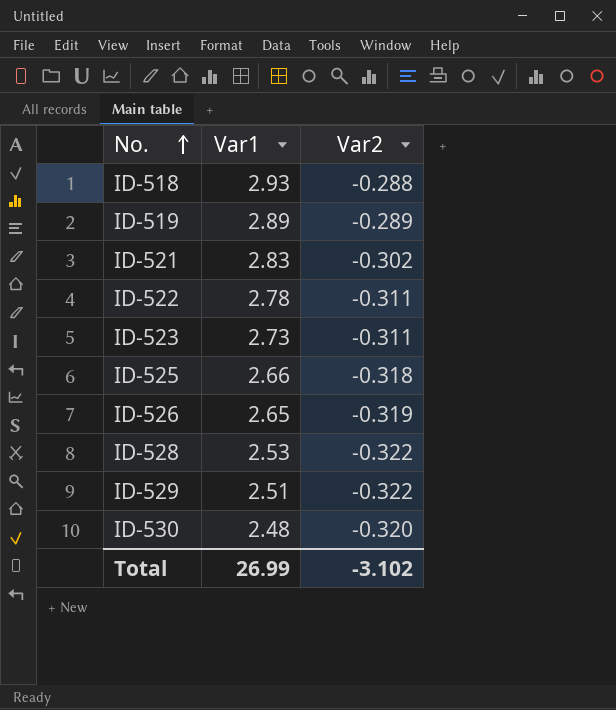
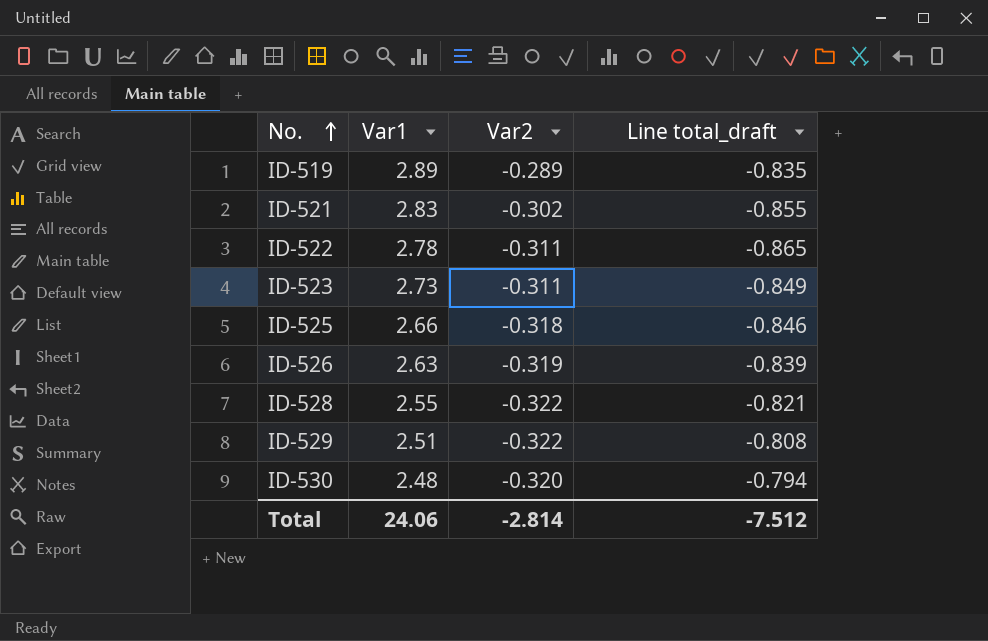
column Line total_draft | formula: none -> [Var1] * [Var2]
row ID-518: 2.93 | -0.288 -> none
ID-526 | Var1: 2.65 -> 2.63
ID-528 | Var1: 2.53 -> 2.55
Total | Var1: 26.99 -> 24.06
Total | Var2: -3.102 -> -2.814

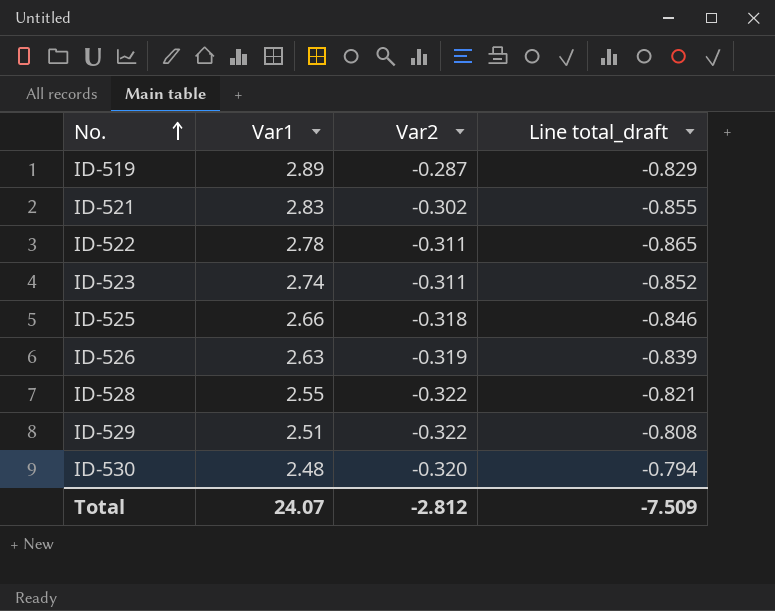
ID-519 | Var2: -0.289 -> -0.287
ID-519 | Line total_draft: -0.835 -> -0.829
ID-523 | Var1: 2.73 -> 2.74
ID-523 | Line total_draft: -0.849 -> -0.852
Total | Var1: 24.06 -> 24.07
Total | Var2: -2.814 -> -2.812
Total | Line total_draft: -7.512 -> -7.509

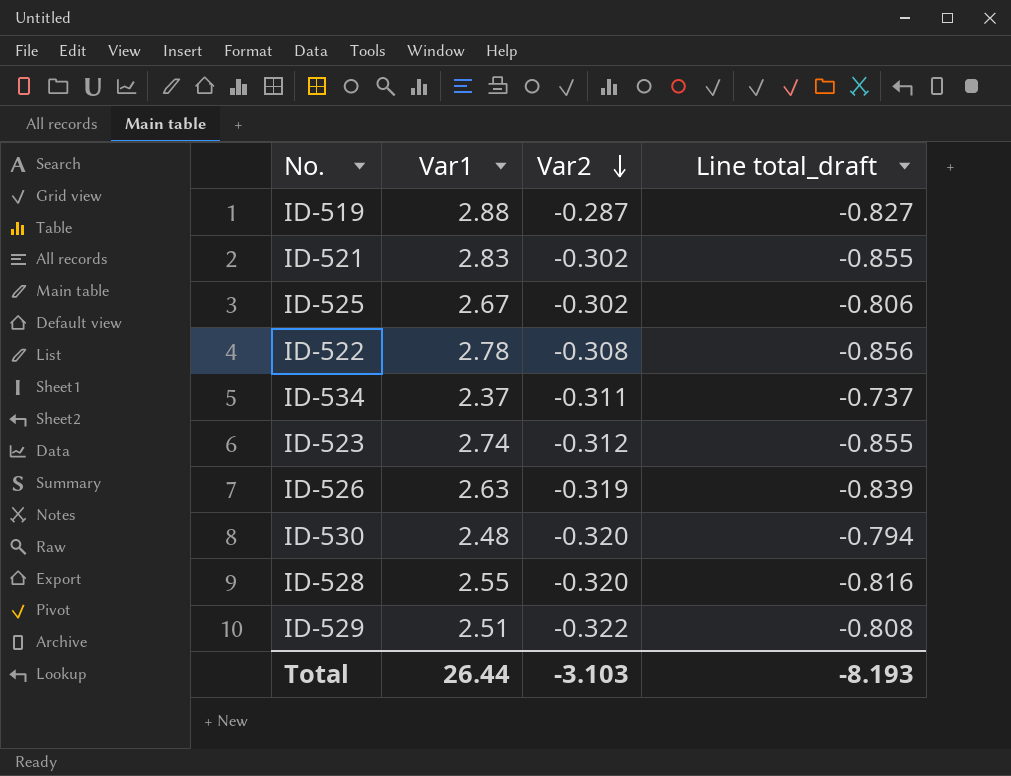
row order: No. ascending -> Var2 descending
ID-519 | Var1: 2.89 -> 2.88
ID-519 | Line total_draft: -0.829 -> -0.827
ID-525 | Var1: 2.66 -> 2.67
ID-525 | Var2: -0.318 -> -0.302
ID-525 | Line total_draft: -0.846 -> -0.806
ID-522 | Var2: -0.311 -> -0.308
ID-522 | Line total_draft: -0.865 -> -0.856
row ID-534: none -> 2.37 | -0.311 | -0.737
ID-523 | Var2: -0.311 -> -0.312
ID-523 | Line total_draft: -0.852 -> -0.855
ID-528 | Var2: -0.322 -> -0.320
ID-528 | Line total_draft: -0.821 -> -0.816
Total | Var1: 24.07 -> 26.44
Total | Var2: -2.812 -> -3.103
Total | Line total_draft: -7.509 -> -8.193

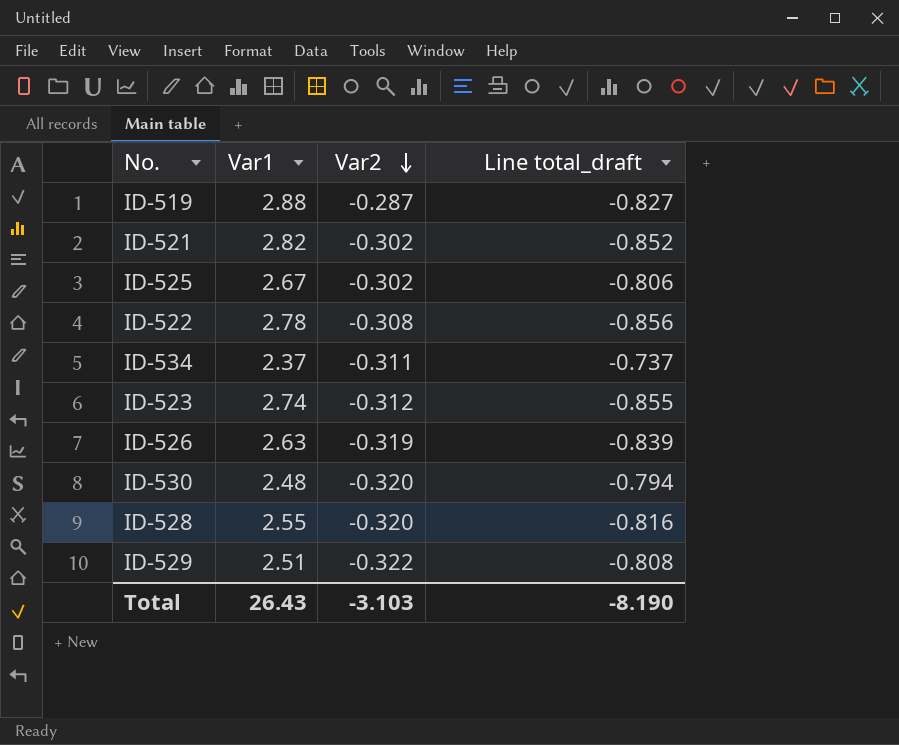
ID-521 | Var1: 2.83 -> 2.82
ID-521 | Line total_draft: -0.855 -> -0.852
Total | Var1: 26.44 -> 26.43
Total | Line total_draft: -8.193 -> -8.190

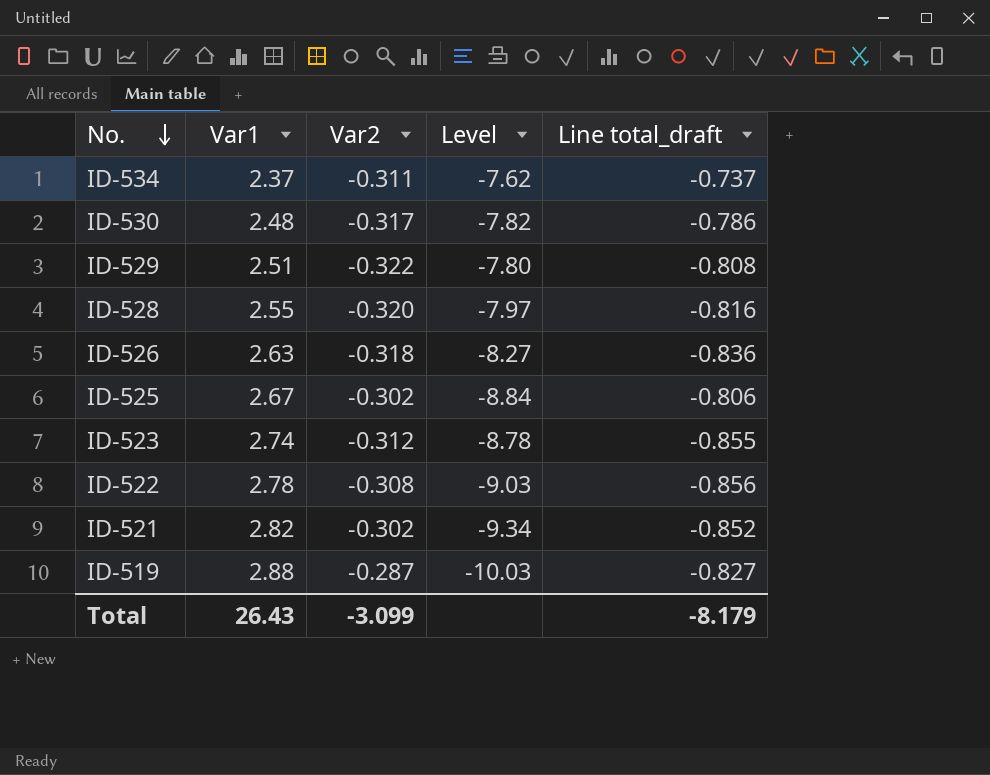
row order: Var2 descending -> No. descending
column Level | formula: none -> [Var1] / [Var2]
ID-530 | Var2: -0.320 -> -0.317
ID-530 | Line total_draft: -0.794 -> -0.786
ID-526 | Var2: -0.319 -> -0.318
ID-526 | Line total_draft: -0.839 -> -0.836
Total | Var2: -3.103 -> -3.099
Total | Line total_draft: -8.190 -> -8.179

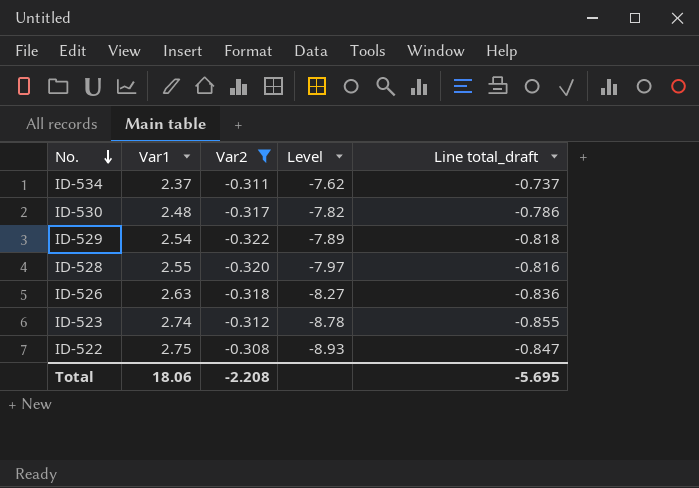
filter: none -> Var2 <= -0.308
ID-529 | Var1: 2.51 -> 2.54
ID-529 | Level: -7.80 -> -7.89
ID-529 | Line total_draft: -0.808 -> -0.818
ID-522 | Var1: 2.78 -> 2.75
ID-522 | Level: -9.03 -> -8.93
ID-522 | Line total_draft: -0.856 -> -0.847
Total | Var1: 26.43 -> 18.06
Total | Var2: -3.099 -> -2.208
Total | Line total_draft: -8.179 -> -5.695

